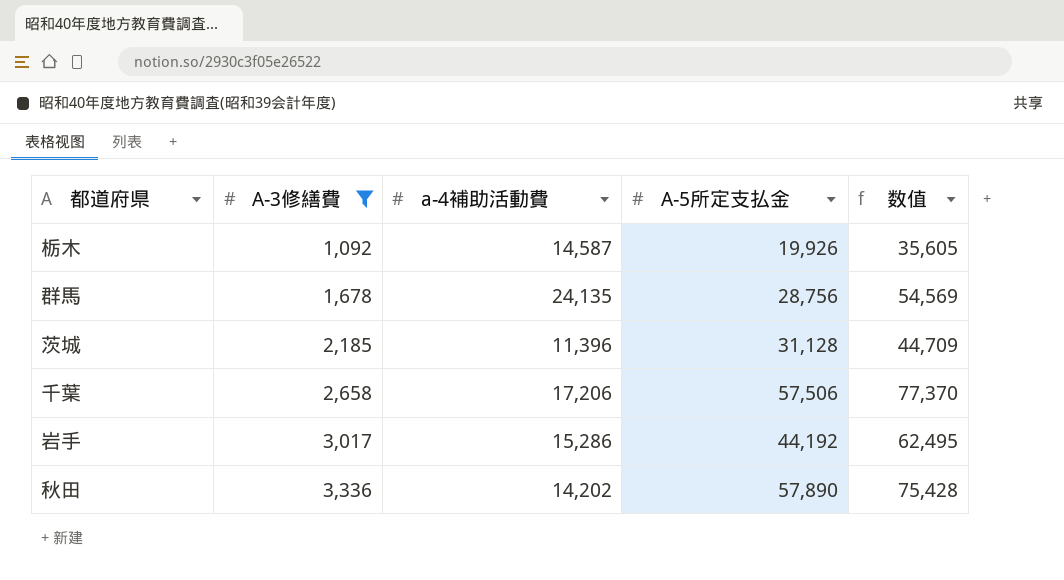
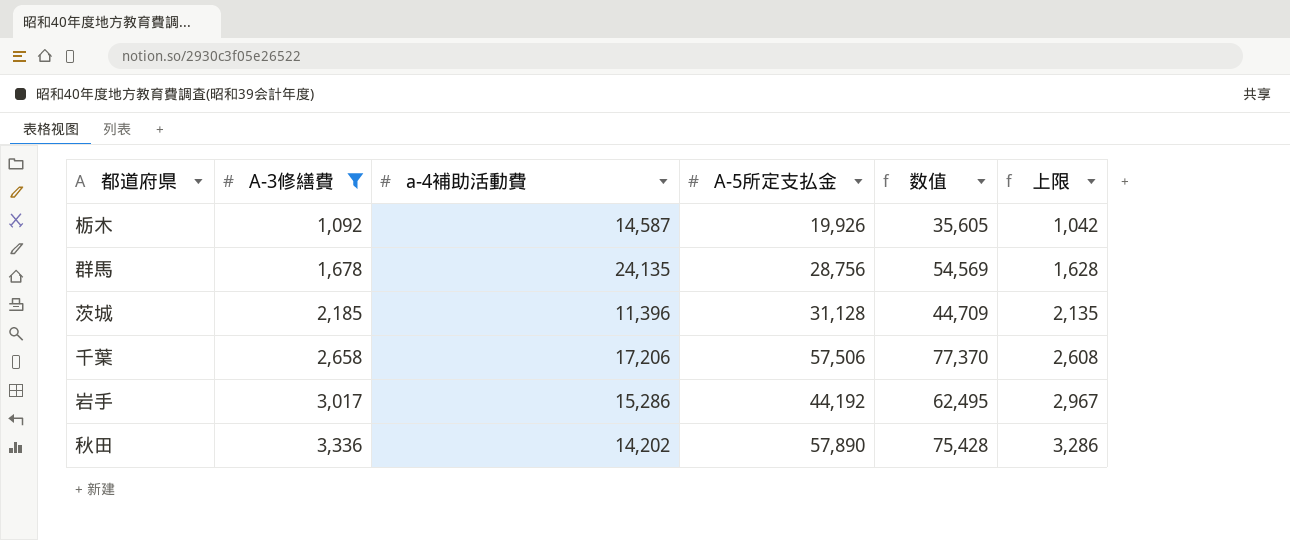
column 上限 | formula: none -> [A-3修繕費] - 50

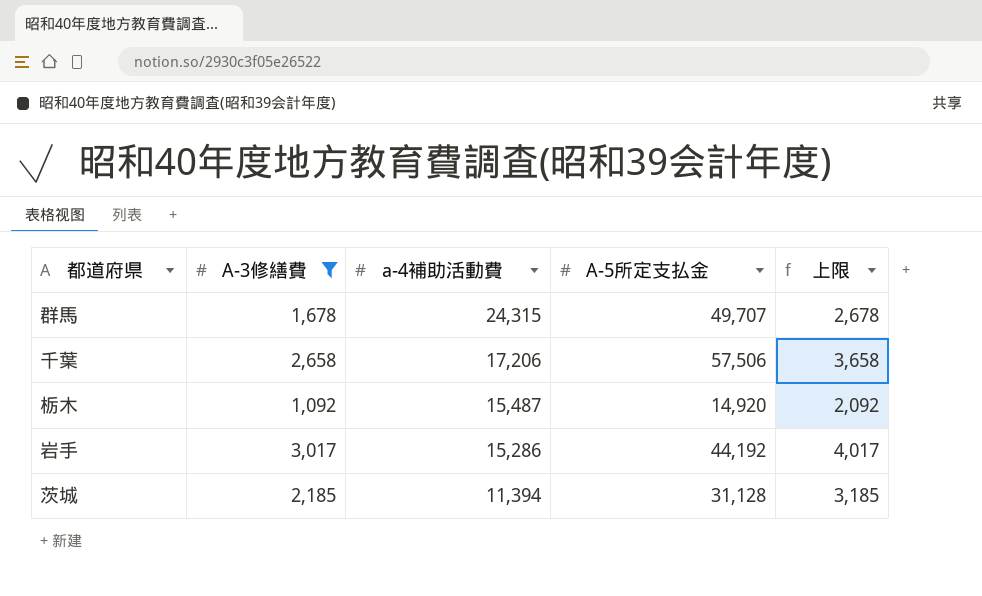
row order: A-3修繕費 ascending -> a-4補助活動費 descending
column 数值 | formula: [A-3修繕費] + [a-4補助活動費] + [A-5所定支払金] -> none
column 上限 | formula: [A-3修繕費] - 50 -> [A-3修繕費] + 1000
row 秋田: 3,336 | 14,202 | 57,890 | 75,428 | 3,286 -> none
群馬 | a-4補助活動費: 24,135 -> 24,315
群馬 | A-5所定支払金: 28,756 -> 49,707
栃木 | a-4補助活動費: 14,587 -> 15,487
栃木 | A-5所定支払金: 19,926 -> 14,920
茨城 | a-4補助活動費: 11,396 -> 11,394

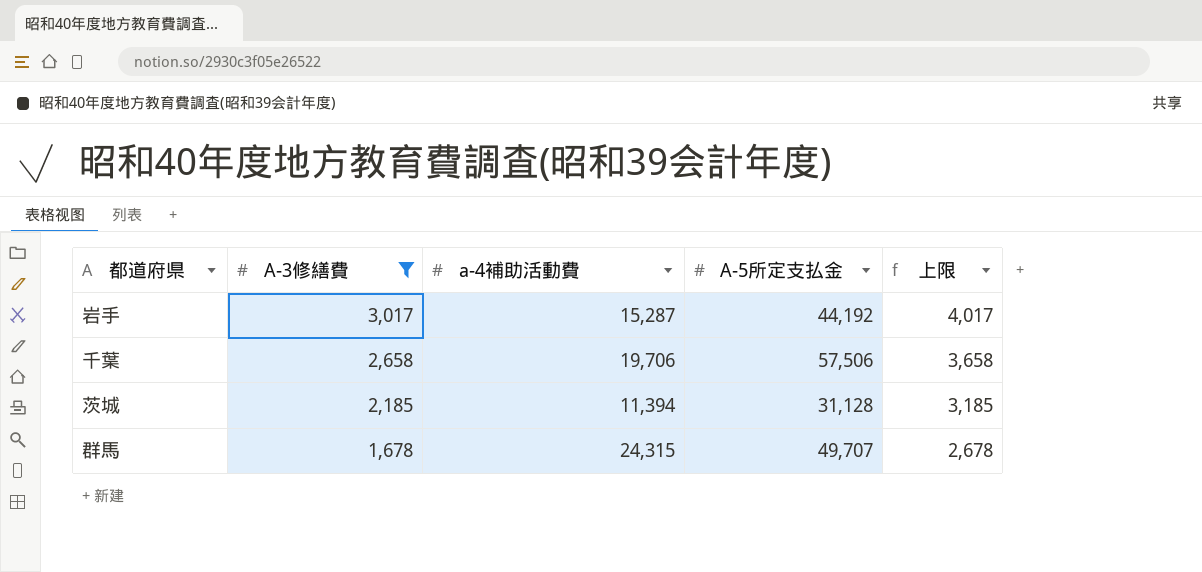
row order: a-4補助活動費 descending -> A-3修繕費 descending
row 栃木: 1,092 | 15,487 | 14,920 | 2,092 -> none
岩手 | a-4補助活動費: 15,286 -> 15,287
千葉 | a-4補助活動費: 17,206 -> 19,706

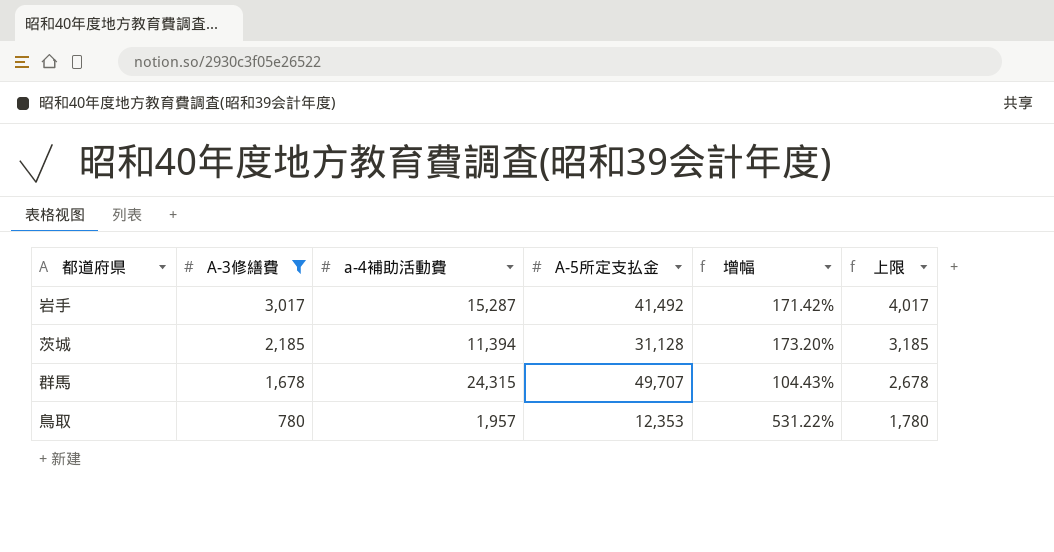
column 增幅 | formula: none -> ([A-5所定支払金] - [a-4補助活動費]) / [a-4補助活動費]
row 千葉: 2,658 | 19,706 | 57,506 | 3,658 -> none
岩手 | A-5所定支払金: 44,192 -> 41,492
row 鳥取: none -> 780 | 1,957 | 12,353 | 531.22% | 1,780

